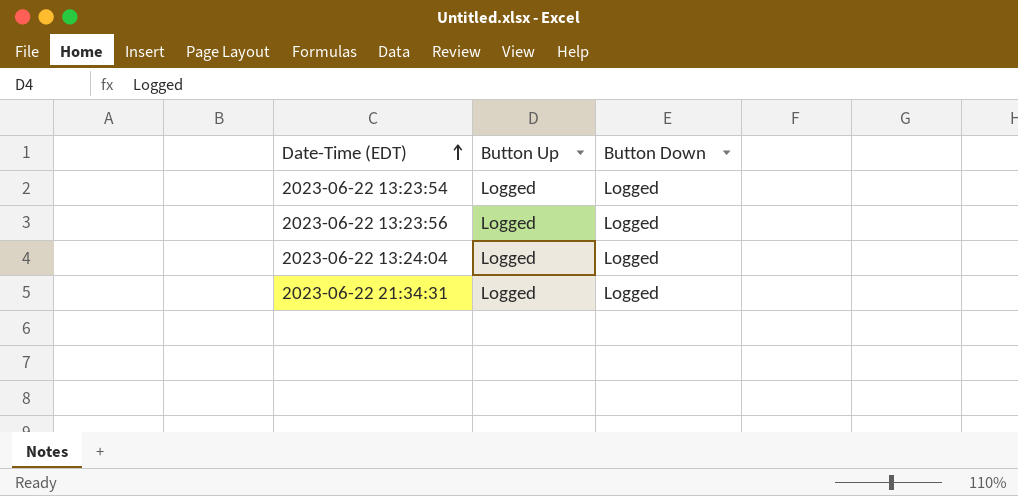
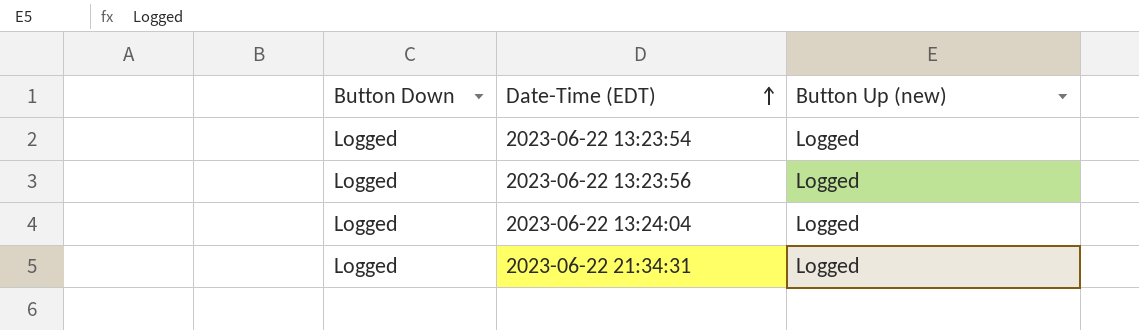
column Button Down | position: 3 -> 1
column name: Button Up -> Button Up (new)

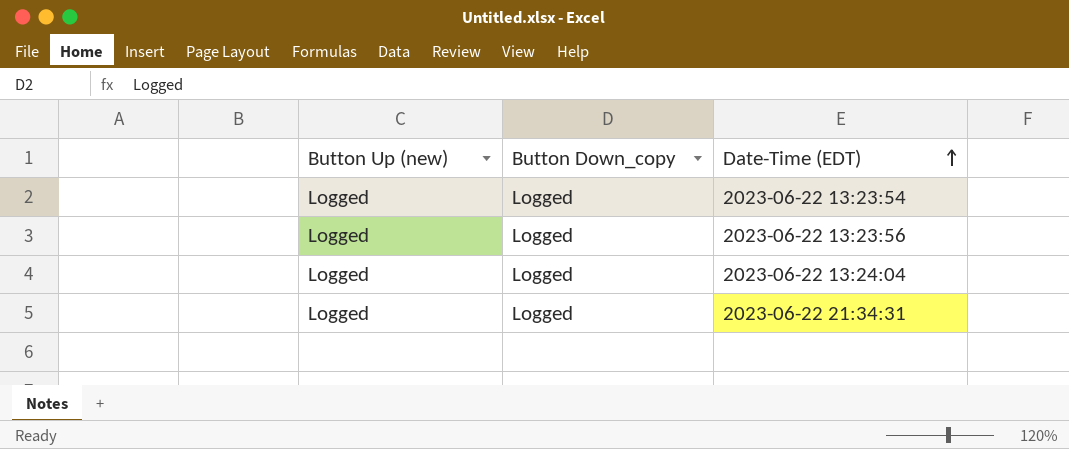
column Button Up (new) | position: 3 -> 1
column name: Button Down -> Button Down_copy

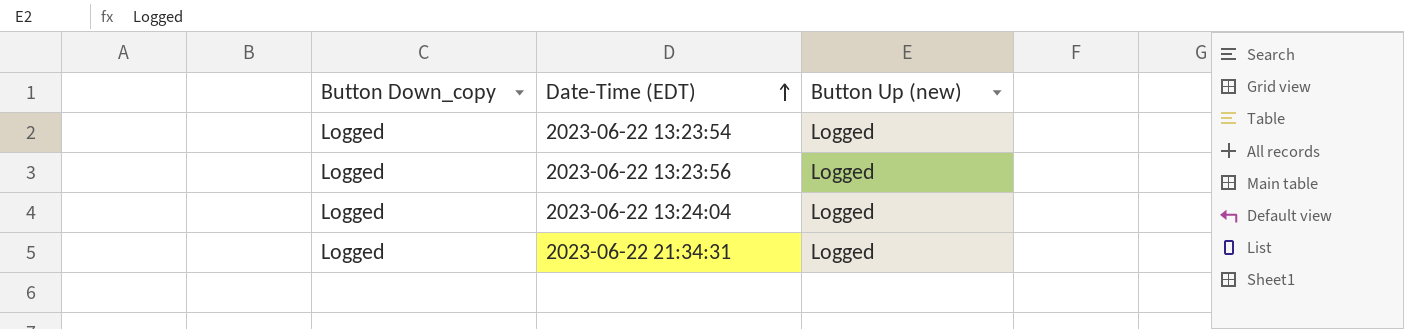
column Button Up (new) | position: 1 -> 3

